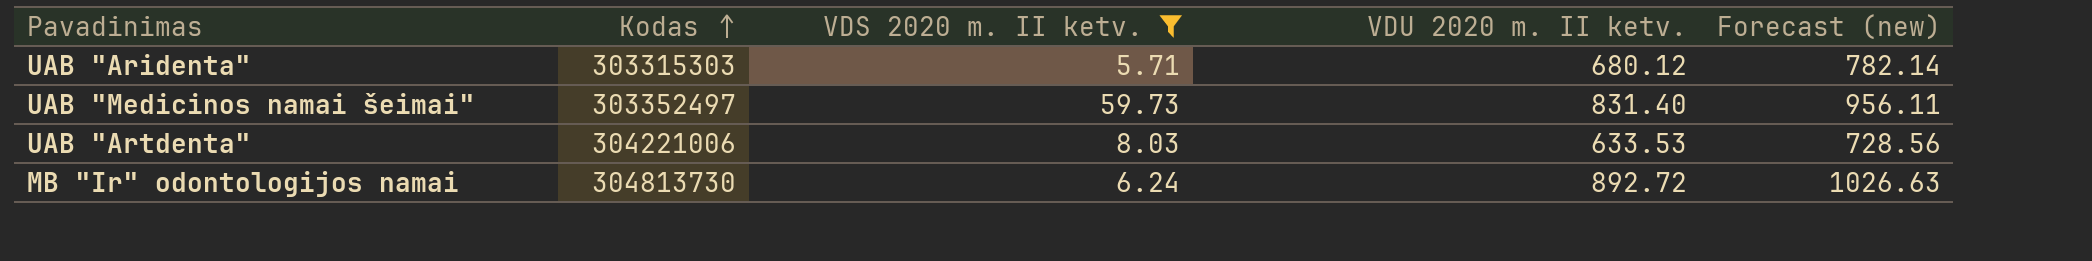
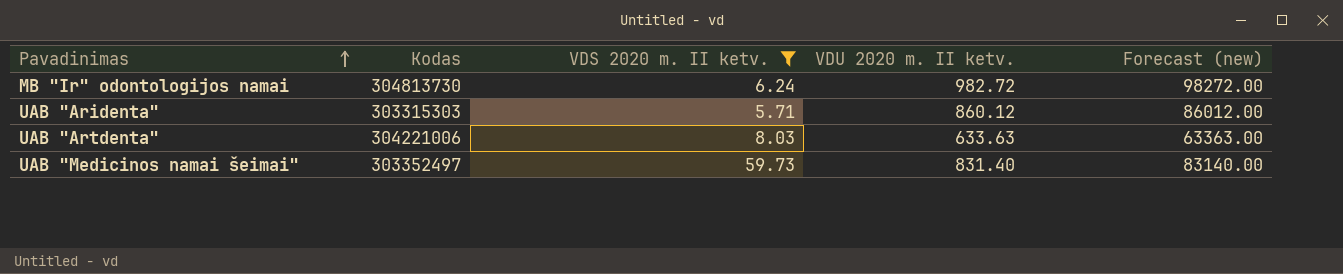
row order: Kodas ascending -> Pavadinimas ascending
column Forecast (new) | formula: [VDU 2020 m. II ketv.] * 1.15 -> [VDU 2020 m. II ketv.] * 100
MB "Ir" odontologijos namai | VDU 2020 m. II ketv.: 892.72 -> 982.72
UAB "Aridenta" | VDU 2020 m. II ketv.: 680.12 -> 860.12
UAB "Artdenta" | VDU 2020 m. II ketv.: 633.53 -> 633.63

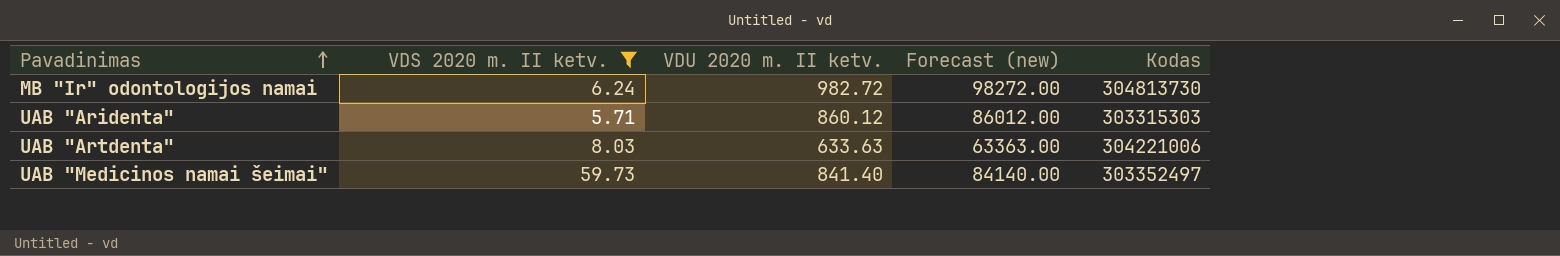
column Kodas | position: 2 -> 5
UAB "Medicinos namai šeimai" | VDU 2020 m. II ketv.: 831.40 -> 841.40
UAB "Medicinos namai šeimai" | Forecast (new): 83140.00 -> 84140.00

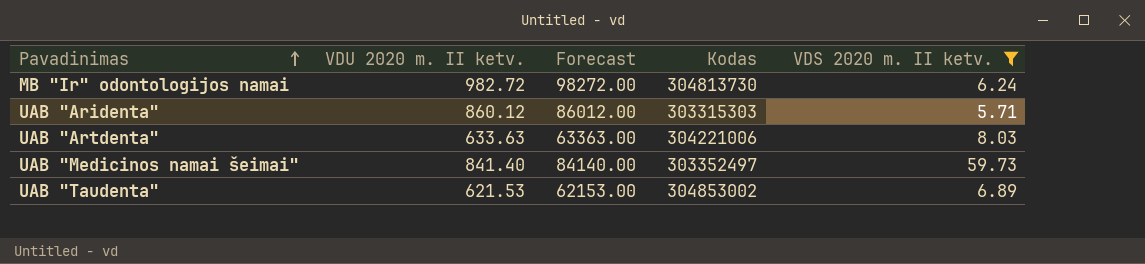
column name: Forecast (new) -> Forecast
column VDS 2020 m. II ketv. | position: 2 -> 5
row UAB "Taudenta": none -> 621.53 | 62153.00 | 304853002 | 6.89

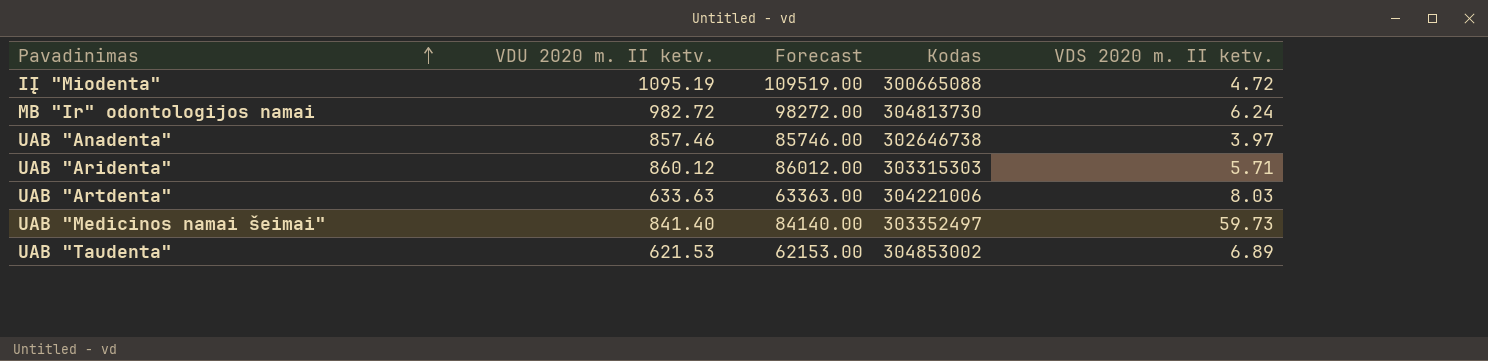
filter: VDS 2020 m. II ketv. >= 5.71 -> none

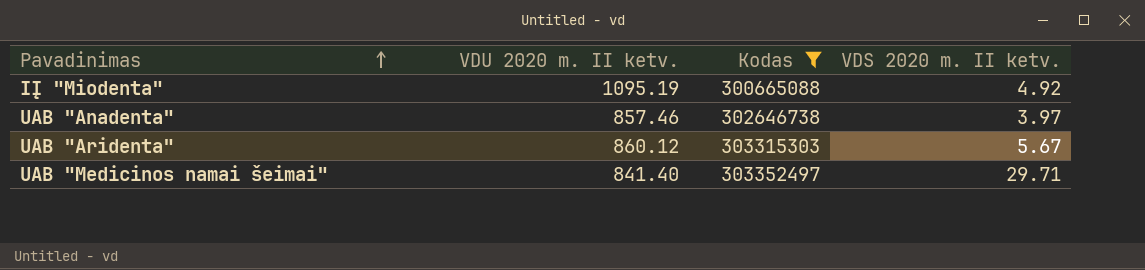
filter: none -> Kodas <= 303352497
column Forecast | formula: [VDU 2020 m. II ketv.] * 100 -> none
IĮ "Miodenta" | VDS 2020 m. II ketv.: 4.72 -> 4.92
UAB "Aridenta" | VDS 2020 m. II ketv.: 5.71 -> 5.67
UAB "Medicinos namai šeimai" | VDS 2020 m. II ketv.: 59.73 -> 29.71

